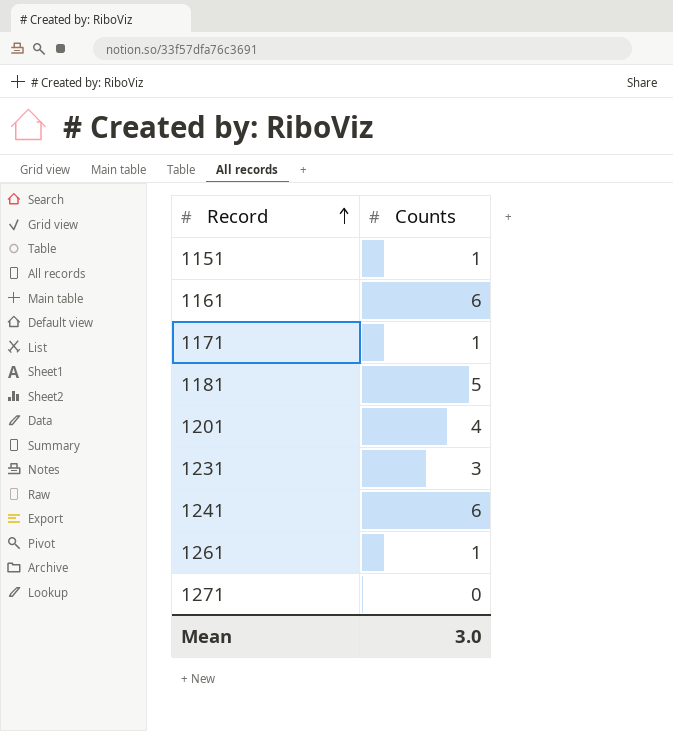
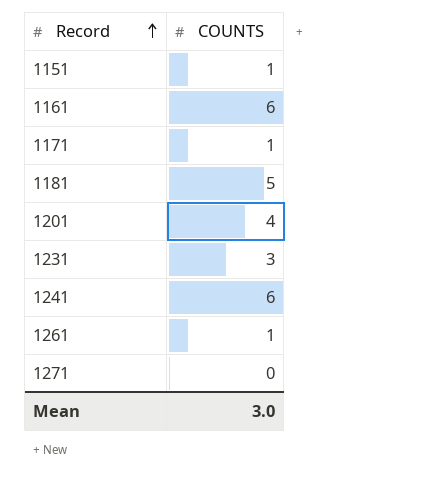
column name: Counts -> COUNTS

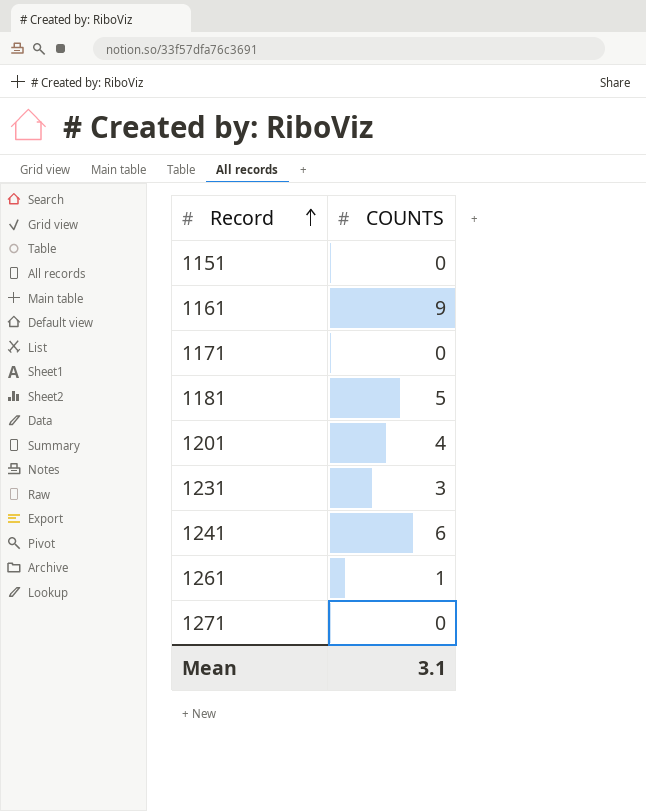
1151 | COUNTS: 1 -> 0
1161 | COUNTS: 6 -> 9
1171 | COUNTS: 1 -> 0
Mean | COUNTS: 3.0 -> 3.1

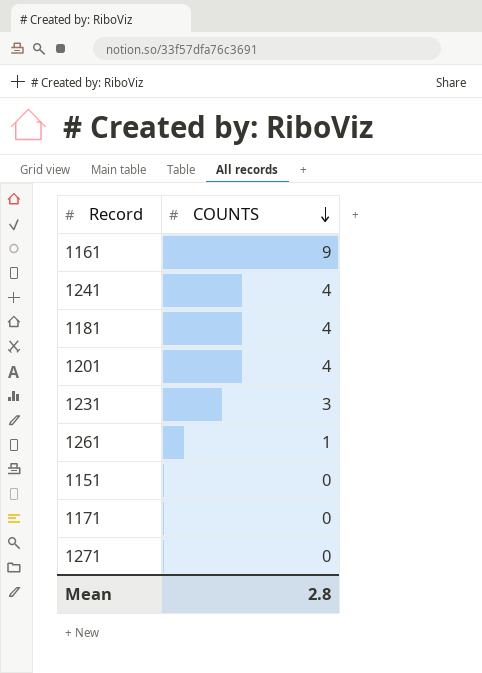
row order: Record ascending -> COUNTS descending
1241 | COUNTS: 6 -> 4
1181 | COUNTS: 5 -> 4
Mean | COUNTS: 3.1 -> 2.8

